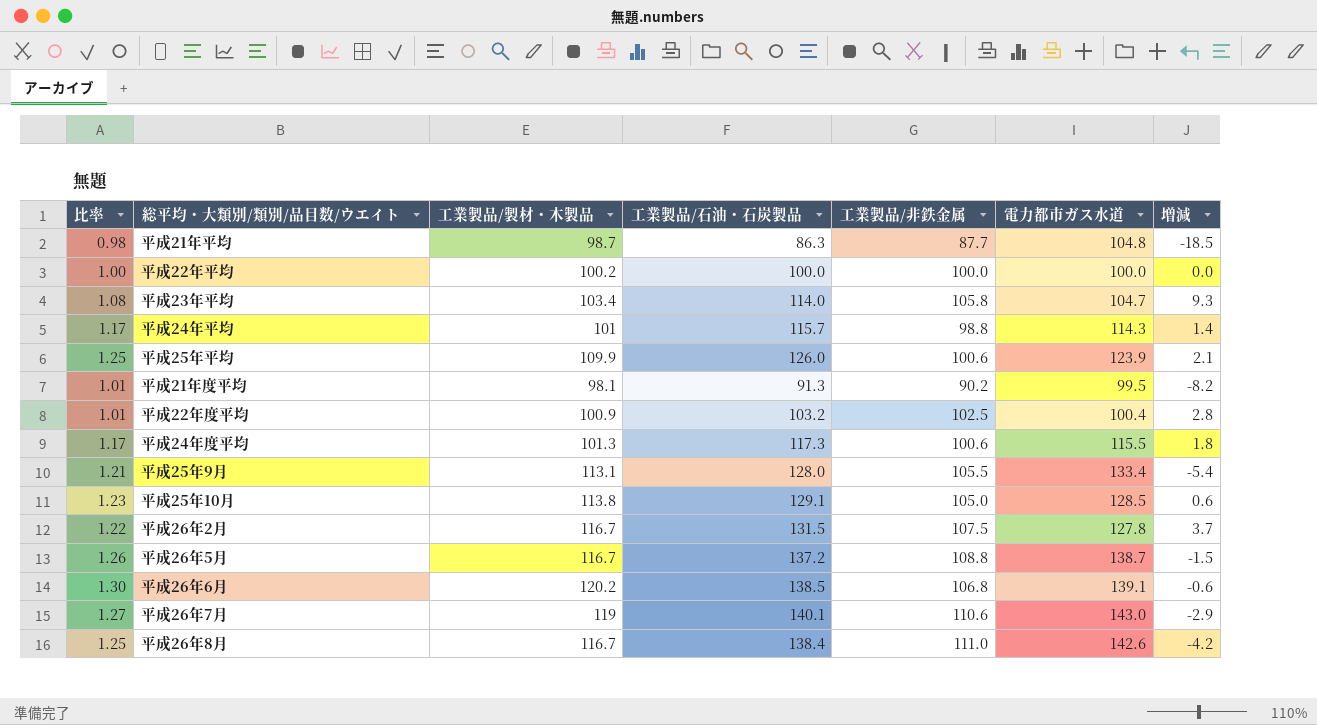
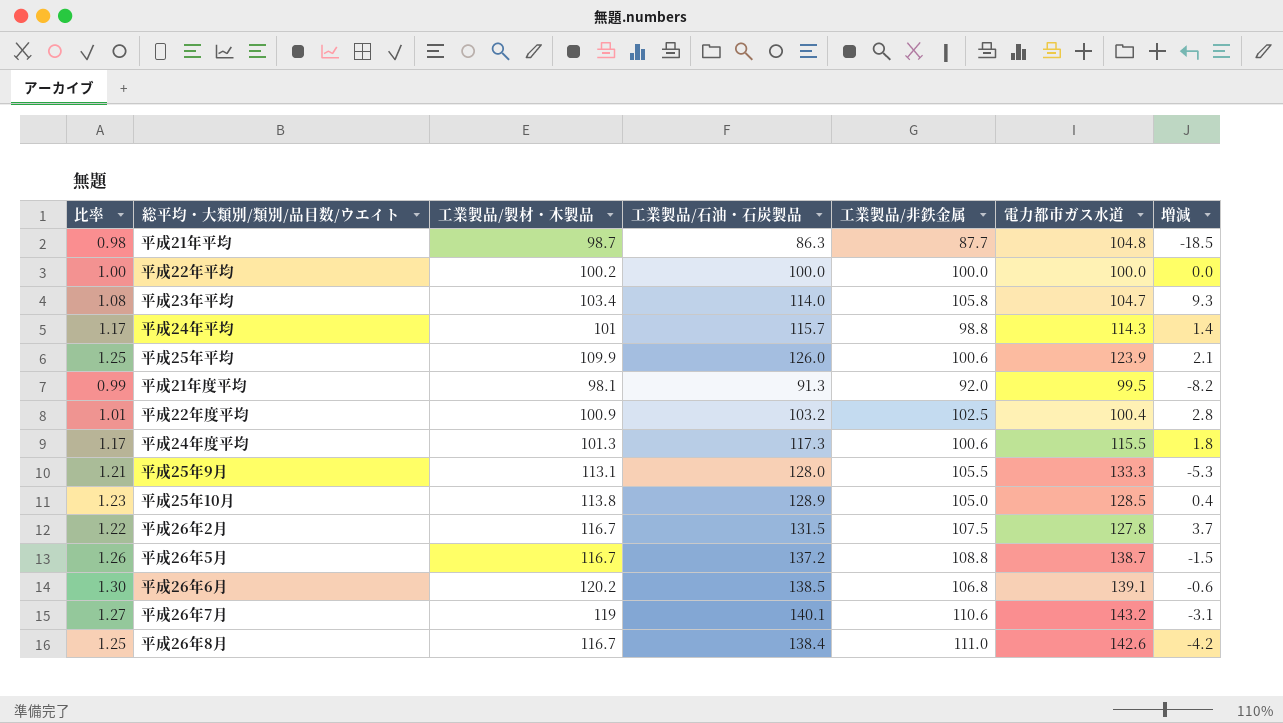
平成21年度平均 | 比率: 1.01 -> 0.99
平成21年度平均 | 工業製品/非鉄金属: 90.2 -> 92.0
平成25年9月 | 電力都市ガス水道: 133.4 -> 133.3
平成25年9月 | 増減: -5.4 -> -5.3
平成25年10月 | 工業製品/石油・石炭製品: 129.1 -> 128.9
平成25年10月 | 増減: 0.6 -> 0.4
平成26年7月 | 電力都市ガス水道: 143.0 -> 143.2
平成26年7月 | 増減: -2.9 -> -3.1

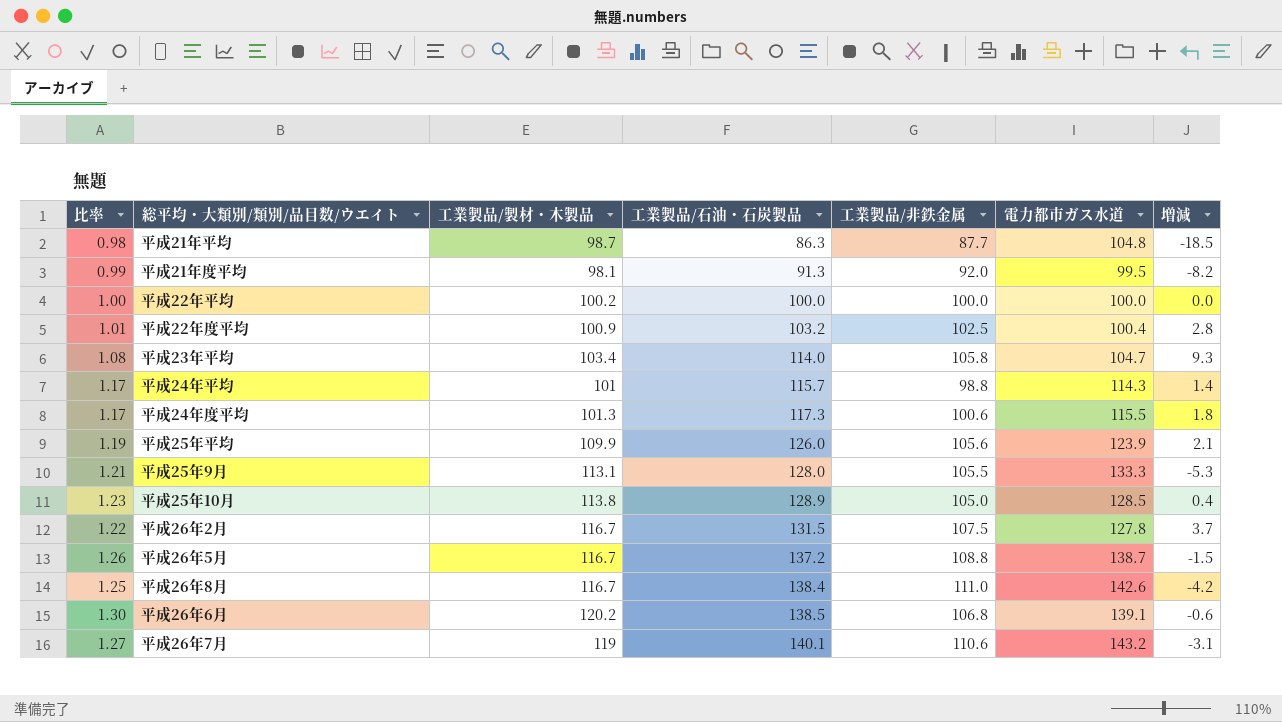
row order: none -> 工業製品/石油・石炭製品 ascending
平成25年平均 | 比率: 1.25 -> 1.19
平成25年平均 | 工業製品/非鉄金属: 100.6 -> 105.6

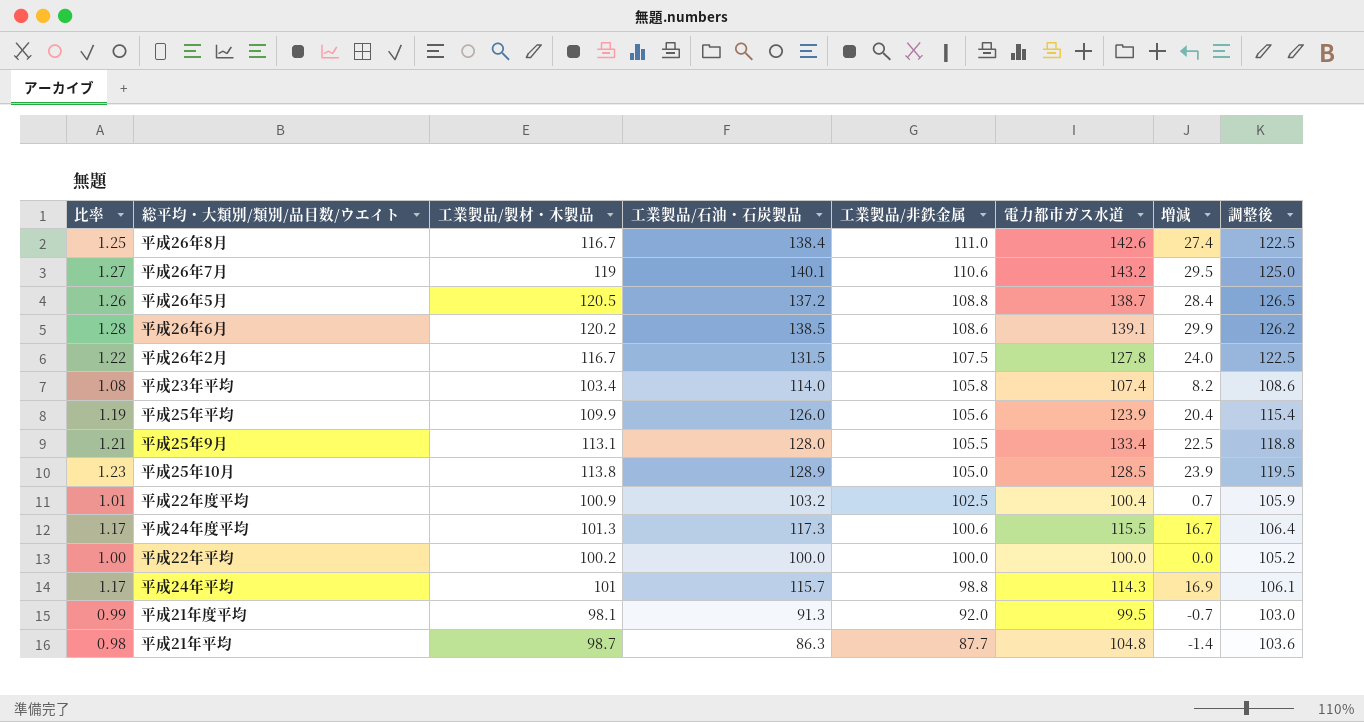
row order: 工業製品/石油・石炭製品 ascending -> 工業製品/非鉄金属 descending
column 増減 | formula: [工業製品/石油・石炭製品] - [電力都市ガス水道] -> [工業製品/石油・石炭製品] - [工業製品/非鉄金属]
column 調整後 | formula: none -> [工業製品/製材・木製品] * 1.05
平成26年5月 | 工業製品/製材・木製品: 116.7 -> 120.5
平成26年6月 | 比率: 1.30 -> 1.28
平成26年6月 | 工業製品/非鉄金属: 106.8 -> 108.6
平成23年平均 | 電力都市ガス水道: 104.7 -> 107.4
平成25年9月 | 電力都市ガス水道: 133.3 -> 133.4

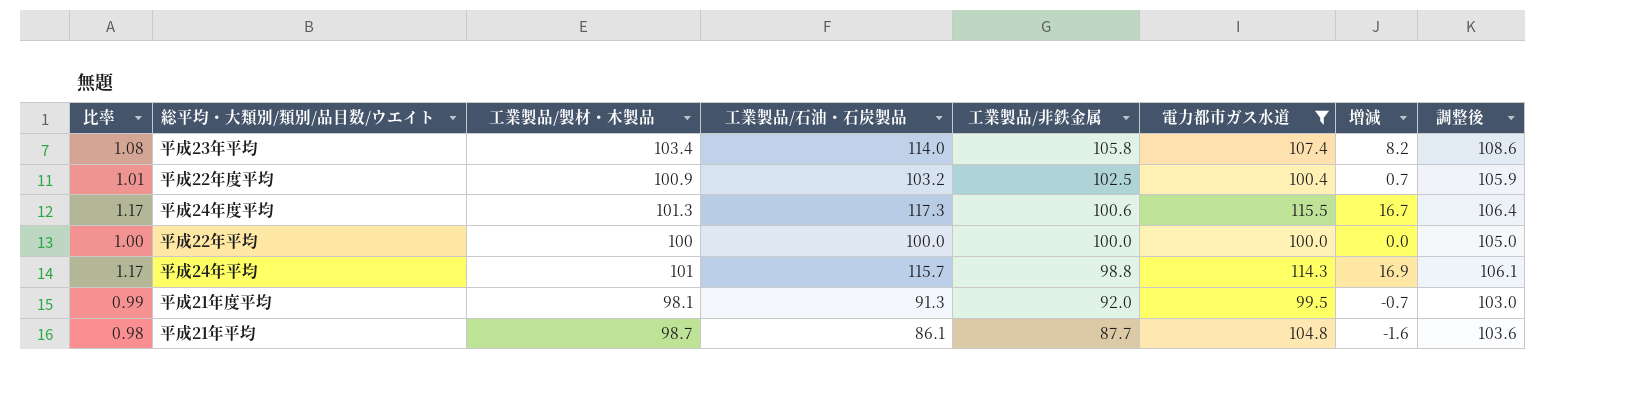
filter: none -> 電力都市ガス水道 <= 115.5
平成22年平均 | 工業製品/製材・木製品: 100.2 -> 100
平成22年平均 | 調整後: 105.2 -> 105.0
平成21年平均 | 工業製品/石油・石炭製品: 86.3 -> 86.1
平成21年平均 | 増減: -1.4 -> -1.6

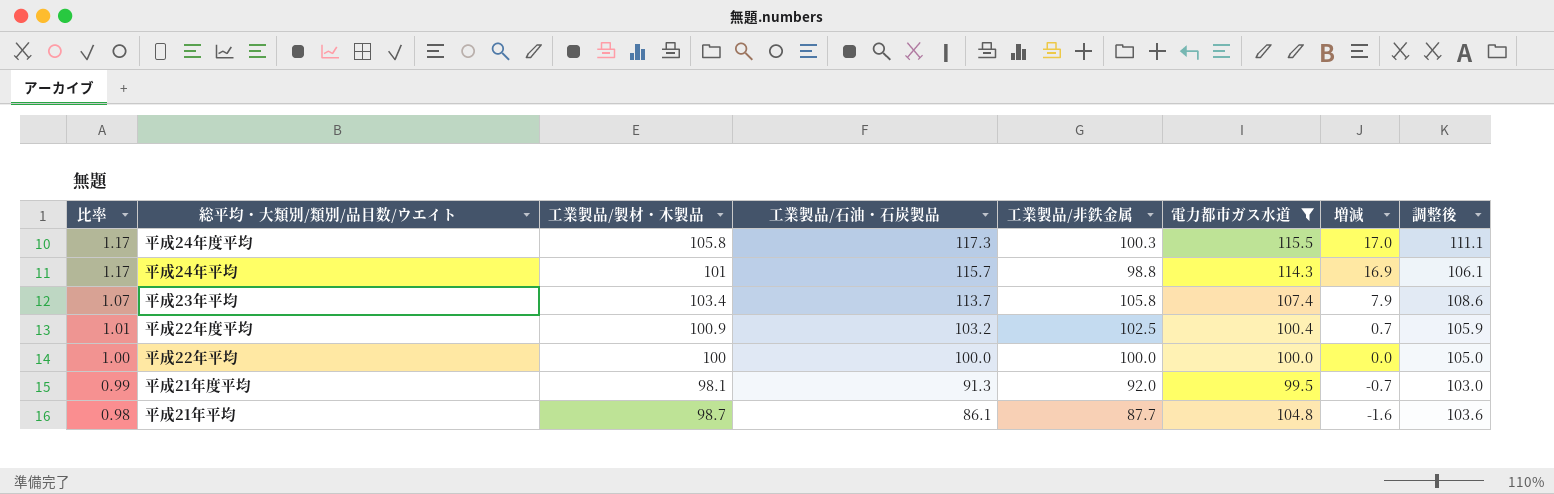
row order: 工業製品/非鉄金属 descending -> 比率 descending
平成24年度平均 | 工業製品/製材・木製品: 101.3 -> 105.8
平成24年度平均 | 工業製品/非鉄金属: 100.6 -> 100.3
平成24年度平均 | 増減: 16.7 -> 17.0
平成24年度平均 | 調整後: 106.4 -> 111.1
平成23年平均 | 比率: 1.08 -> 1.07
平成23年平均 | 工業製品/石油・石炭製品: 114.0 -> 113.7
平成23年平均 | 増減: 8.2 -> 7.9

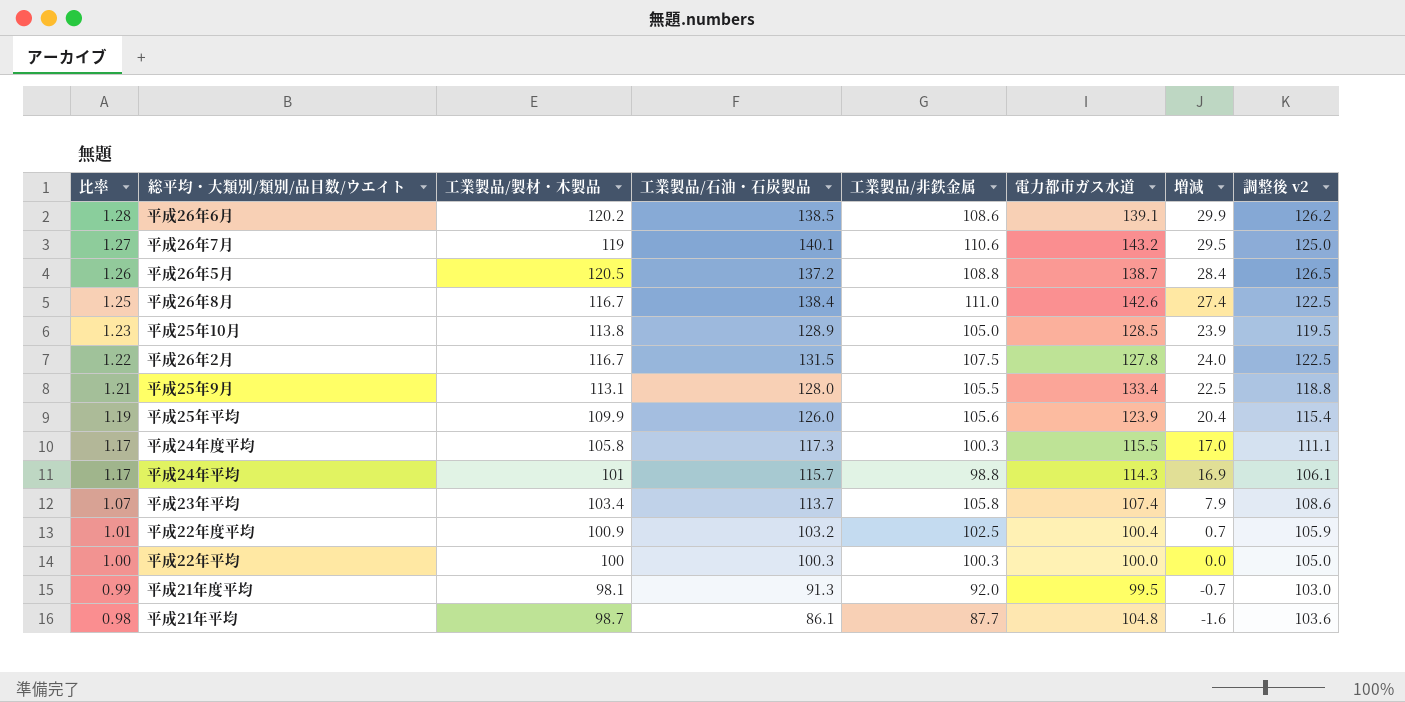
filter: 電力都市ガス水道 <= 115.5 -> none
column name: 調整後 -> 調整後 v2
平成22年平均 | 工業製品/石油・石炭製品: 100.0 -> 100.3
平成22年平均 | 工業製品/非鉄金属: 100.0 -> 100.3

